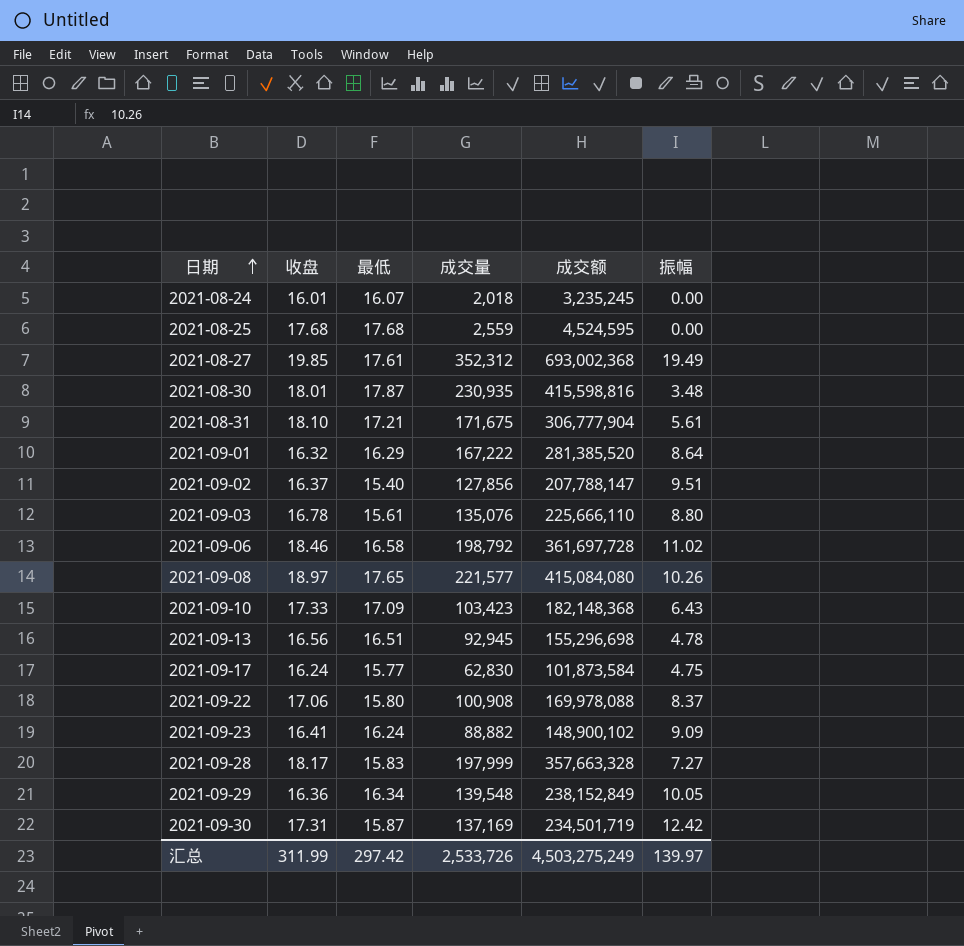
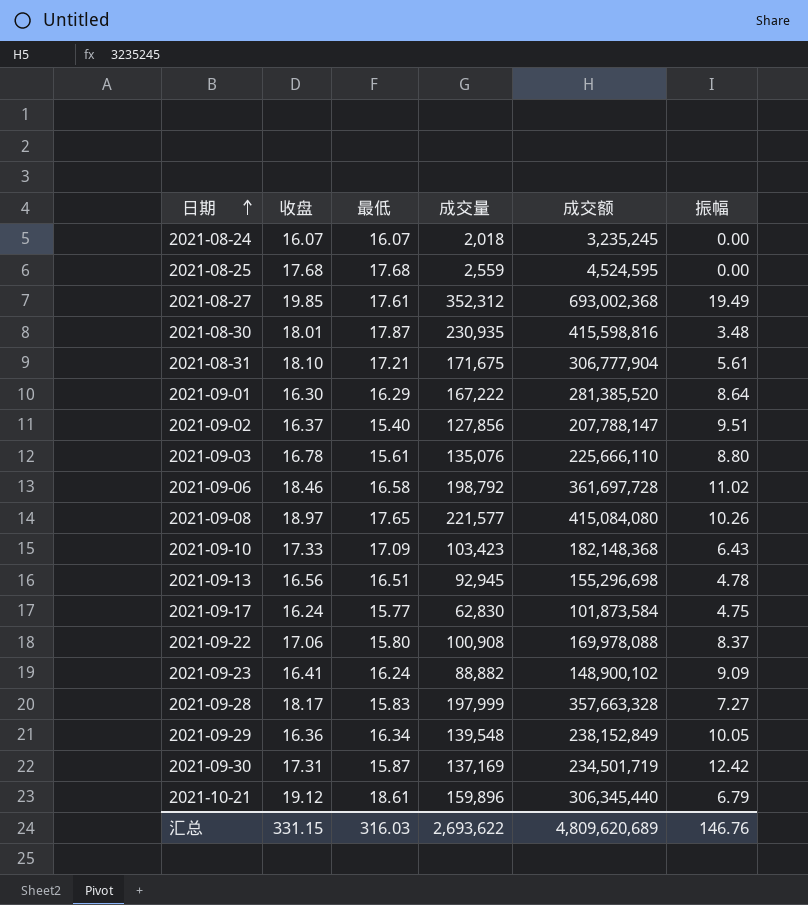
2021-08-24 | 收盘: 16.01 -> 16.07
2021-09-01 | 收盘: 16.32 -> 16.30
row 2021-10-21: none -> 19.12 | 18.61 | 159,896 | 306,345,440 | 6.79
汇总 | 收盘: 311.99 -> 331.15
汇总 | 最低: 297.42 -> 316.03
汇总 | 成交量: 2,533,726 -> 2,693,622
汇总 | 成交额: 4,503,275,249 -> 4,809,620,689
汇总 | 振幅: 139.97 -> 146.76

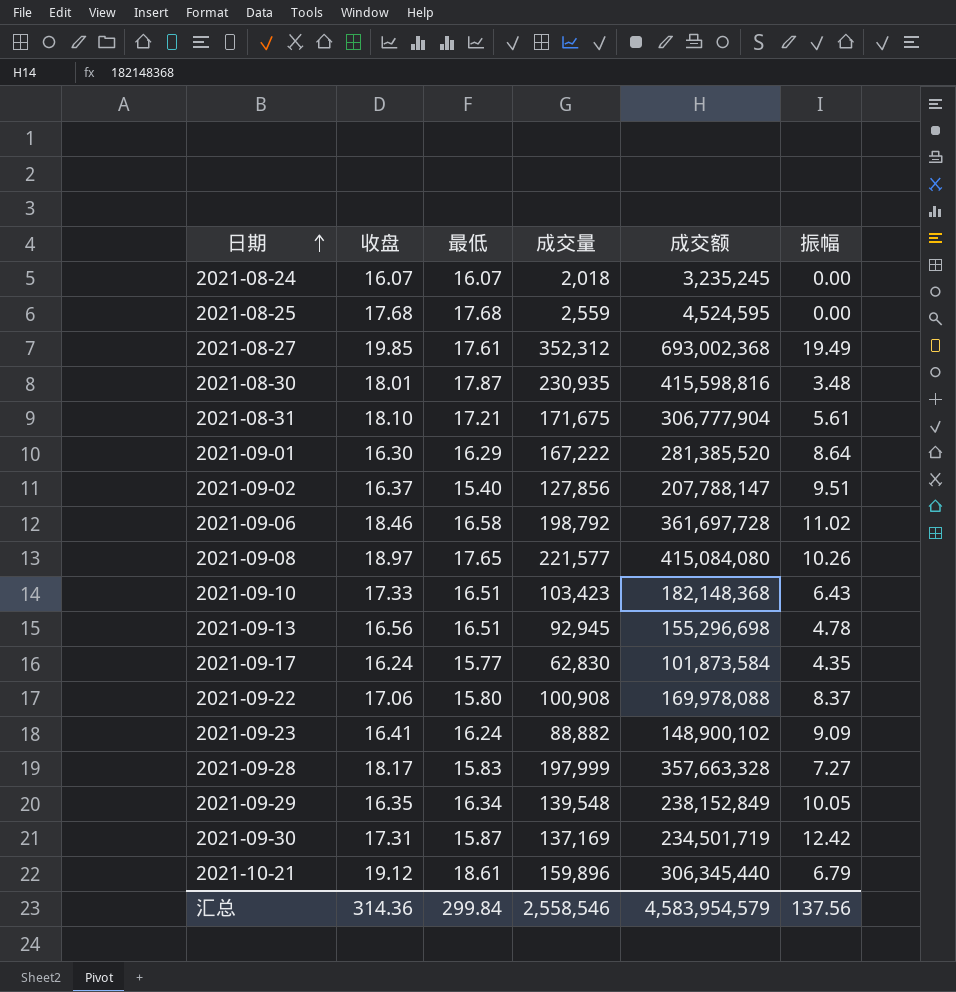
row 2021-09-03: 16.78 | 15.61 | 135,076 | 225,666,110 | 8.80 -> none
2021-09-10 | 最低: 17.09 -> 16.51
2021-09-17 | 振幅: 4.75 -> 4.35
2021-09-29 | 收盘: 16.36 -> 16.35
汇总 | 收盘: 331.15 -> 314.36
汇总 | 最低: 316.03 -> 299.84
汇总 | 成交量: 2,693,622 -> 2,558,546
汇总 | 成交额: 4,809,620,689 -> 4,583,954,579
汇总 | 振幅: 146.76 -> 137.56

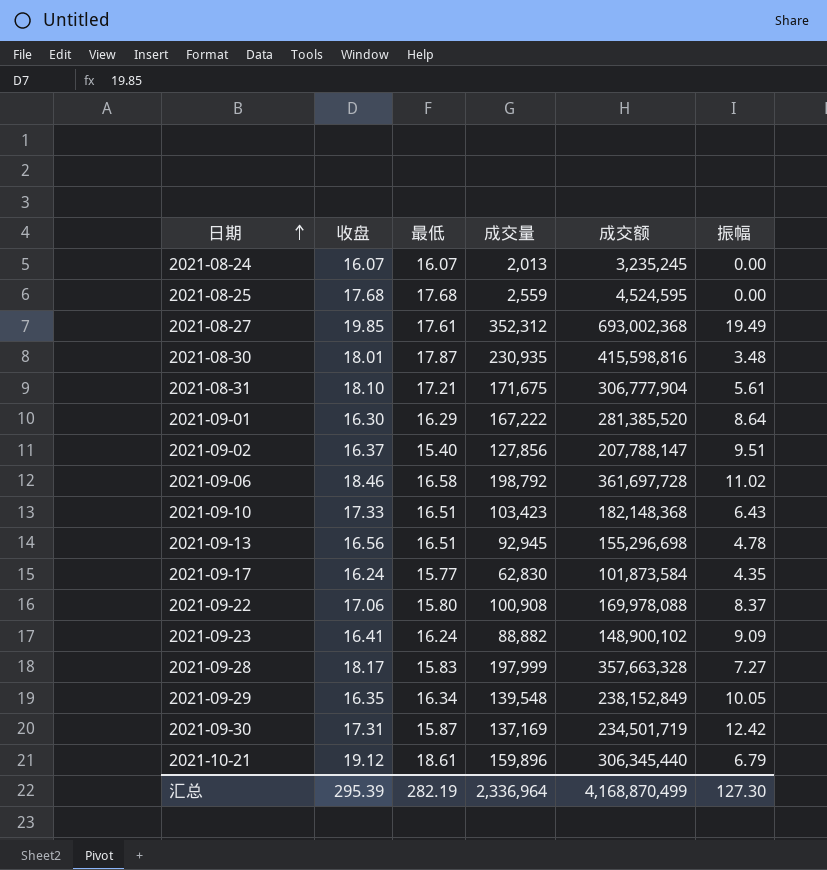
row 2021-09-08: 18.97 | 17.65 | 221,577 | 415,084,080 | 10.26 -> none
2021-08-24 | 成交量: 2,018 -> 2,013
汇总 | 收盘: 314.36 -> 295.39
汇总 | 最低: 299.84 -> 282.19
汇总 | 成交量: 2,558,546 -> 2,336,964
汇总 | 成交额: 4,583,954,579 -> 4,168,870,499
汇总 | 振幅: 137.56 -> 127.30

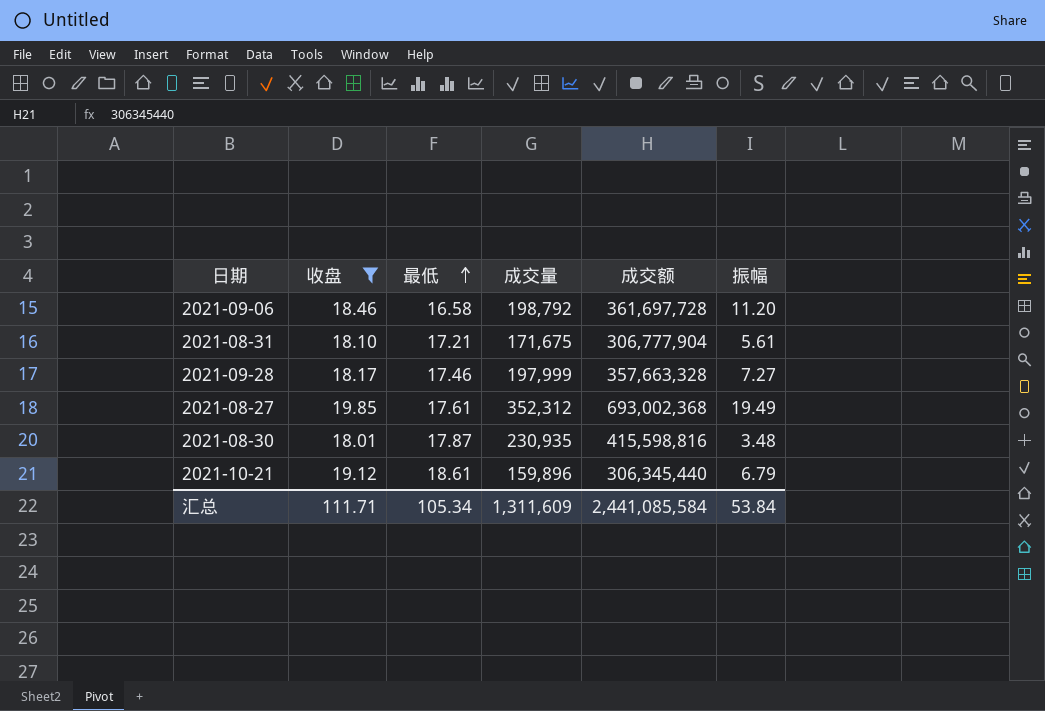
filter: none -> 收盘 >= 18.01
row order: 日期 ascending -> 最低 ascending
2021-09-06 | 振幅: 11.02 -> 11.20
2021-09-28 | 最低: 15.83 -> 17.46
汇总 | 收盘: 295.39 -> 111.71
汇总 | 最低: 282.19 -> 105.34
汇总 | 成交量: 2,336,964 -> 1,311,609
汇总 | 成交额: 4,168,870,499 -> 2,441,085,584
汇总 | 振幅: 127.30 -> 53.84

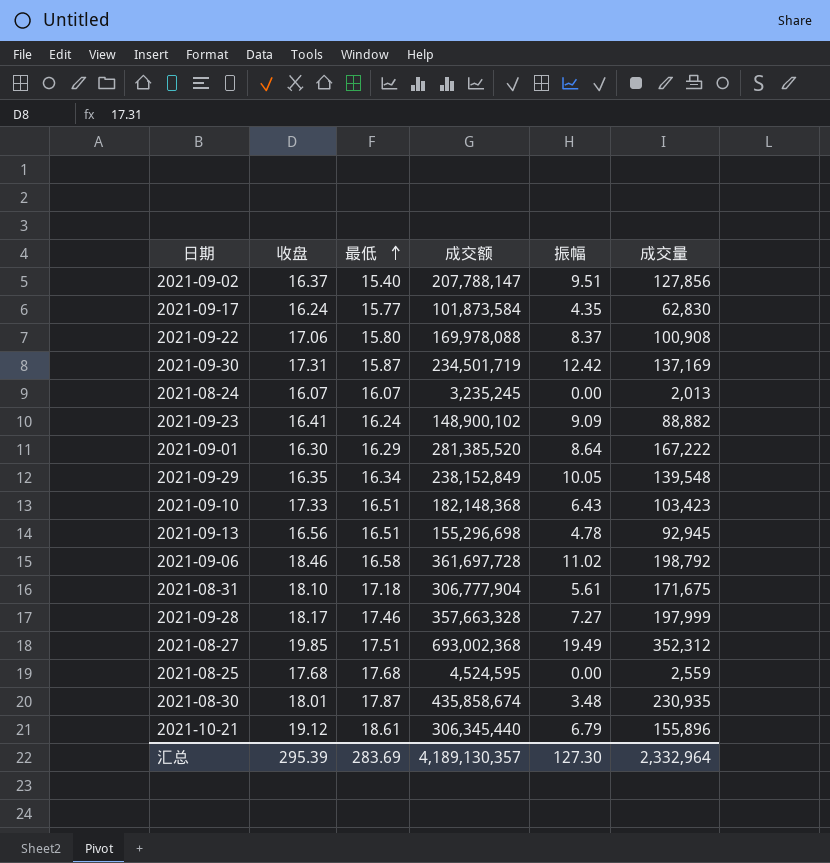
filter: 收盘 >= 18.01 -> none
column 成交量 | position: 4 -> 6
2021-09-06 | 振幅: 11.20 -> 11.02
2021-08-31 | 最低: 17.21 -> 17.18
2021-08-27 | 最低: 17.61 -> 17.51
2021-08-30 | 成交额: 415,598,816 -> 435,858,674
2021-10-21 | 成交量: 159,896 -> 155,896
汇总 | 收盘: 111.71 -> 295.39
汇总 | 最低: 105.34 -> 283.69
汇总 | 成交额: 2,441,085,584 -> 4,189,130,357
汇总 | 振幅: 53.84 -> 127.30
汇总 | 成交量: 1,311,609 -> 2,332,964

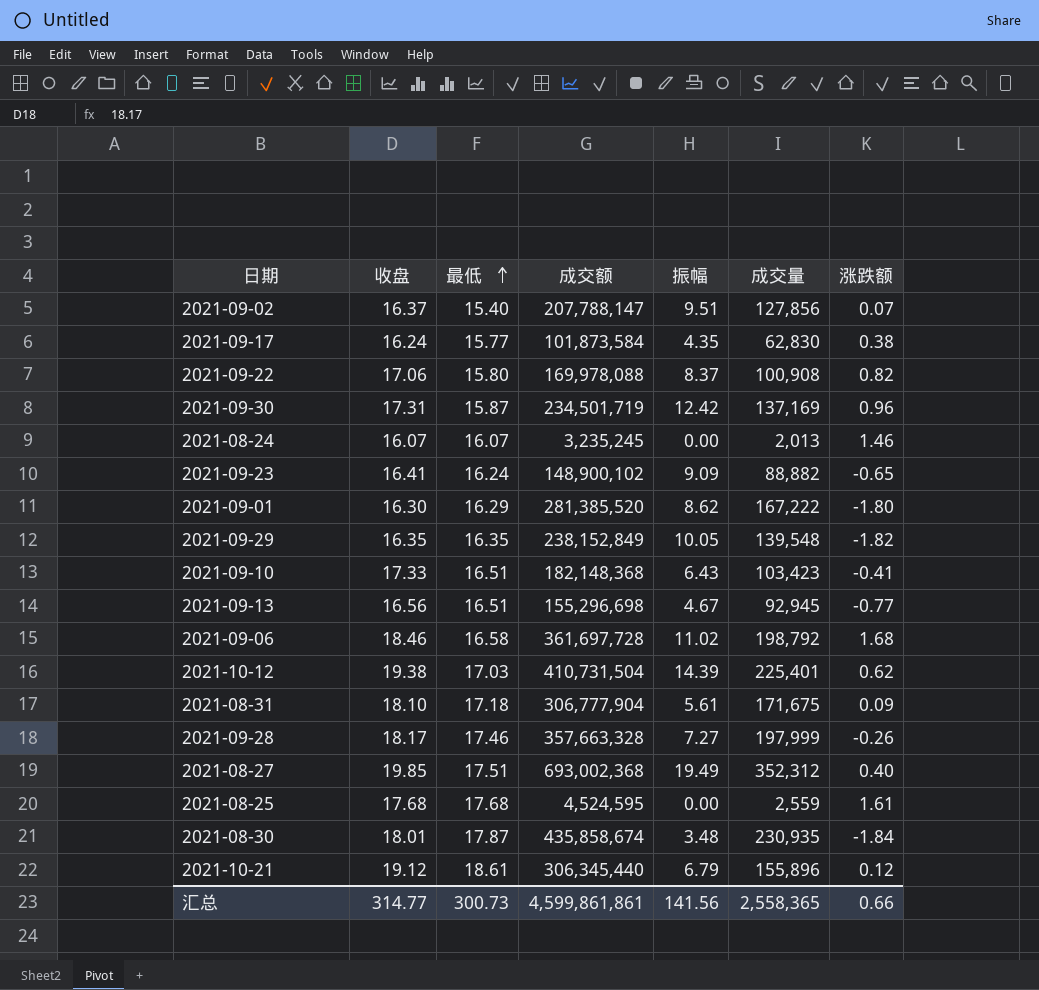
column 涨跌额 | position: none -> 7
2021-09-01 | 振幅: 8.64 -> 8.62
2021-09-29 | 最低: 16.34 -> 16.35
2021-09-13 | 振幅: 4.78 -> 4.67
row 2021-10-12: none -> 19.38 | 17.03 | 410,731,504 | 14.39 | 225,401 | 0.62
汇总 | 收盘: 295.39 -> 314.77
汇总 | 最低: 283.69 -> 300.73
汇总 | 成交额: 4,189,130,357 -> 4,599,861,861
汇总 | 振幅: 127.30 -> 141.56
汇总 | 成交量: 2,332,964 -> 2,558,365

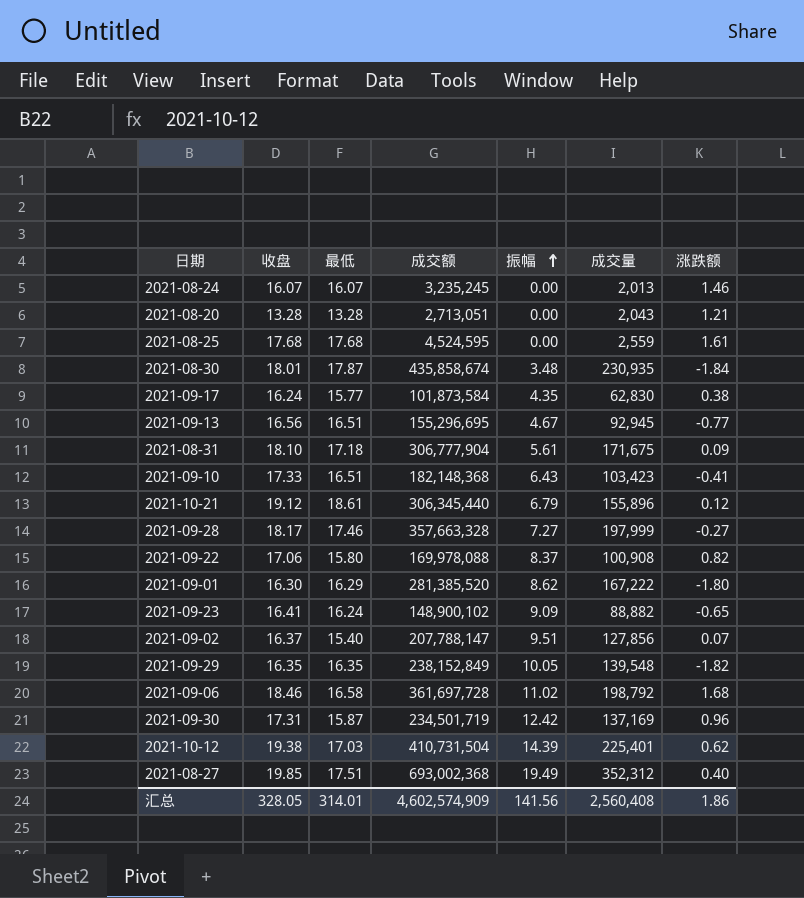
row order: 最低 ascending -> 振幅 ascending
row 2021-08-20: none -> 13.28 | 13.28 | 2,713,051 | 0.00 | 2,043 | 1.21
2021-09-13 | 成交额: 155,296,698 -> 155,296,695
2021-09-28 | 涨跌额: -0.26 -> -0.27
汇总 | 收盘: 314.77 -> 328.05
汇总 | 最低: 300.73 -> 314.01
汇总 | 成交额: 4,599,861,861 -> 4,602,574,909
汇总 | 成交量: 2,558,365 -> 2,560,408
汇总 | 涨跌额: 0.66 -> 1.86

